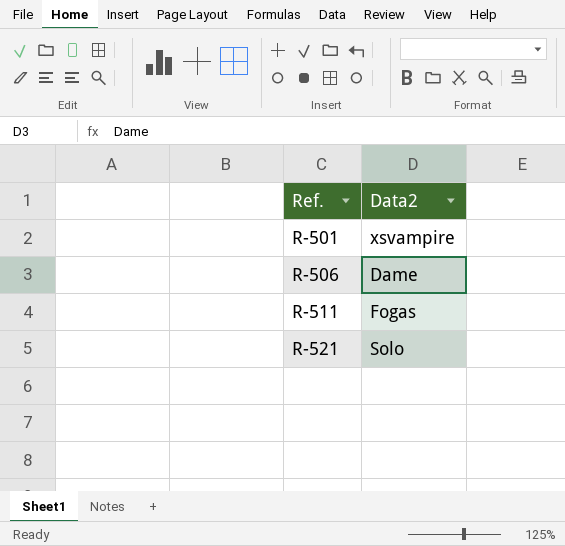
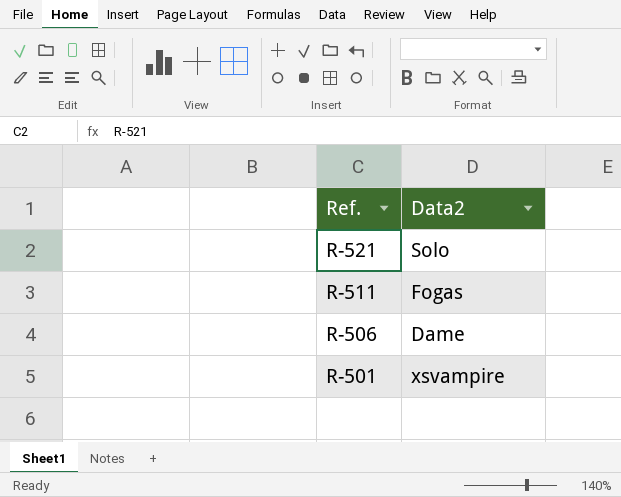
row order: Ref. ascending -> Ref. descending

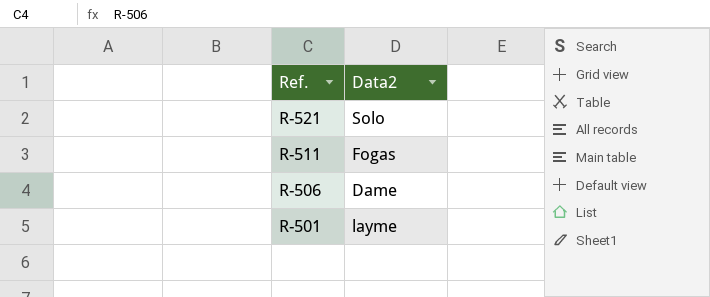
R-501 | Data2: xsvampire -> layme

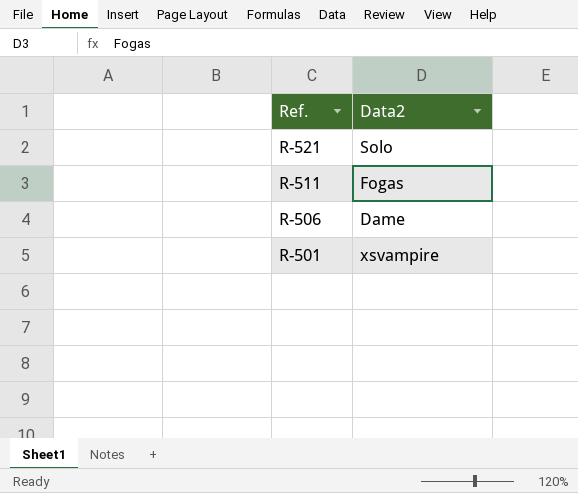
R-501 | Data2: layme -> xsvampire

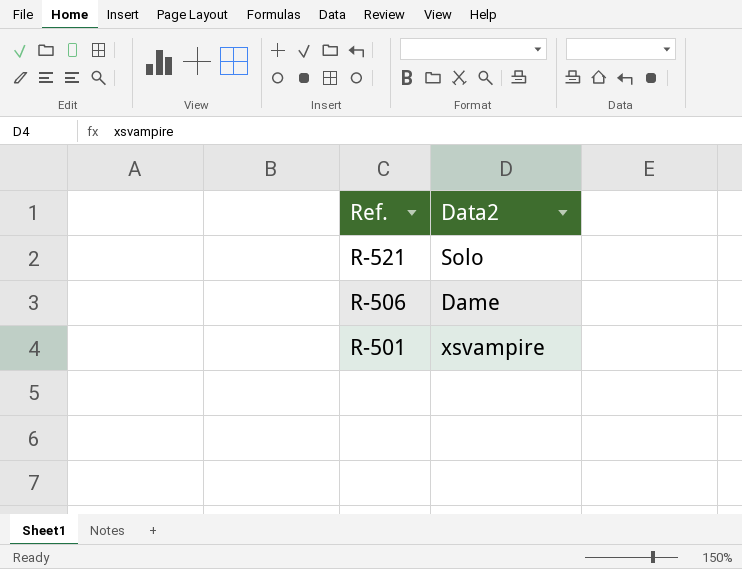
row R-511: Fogas -> none

